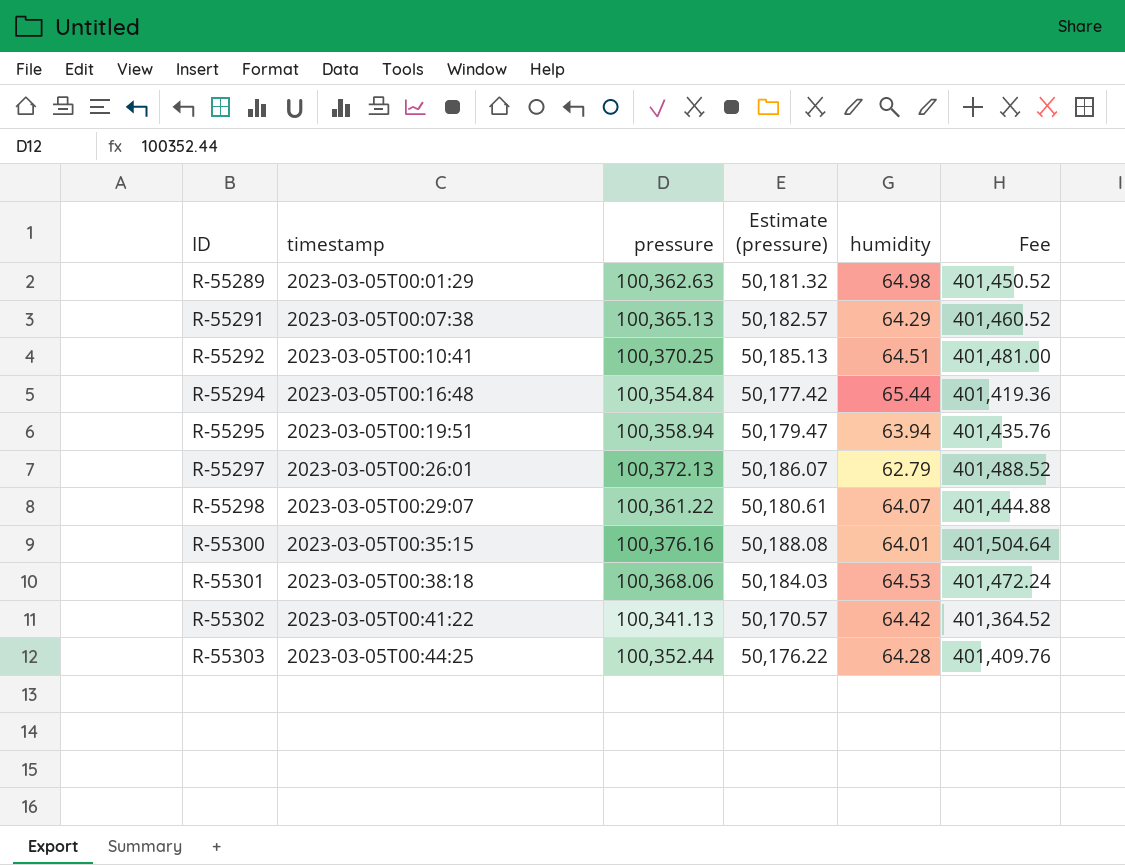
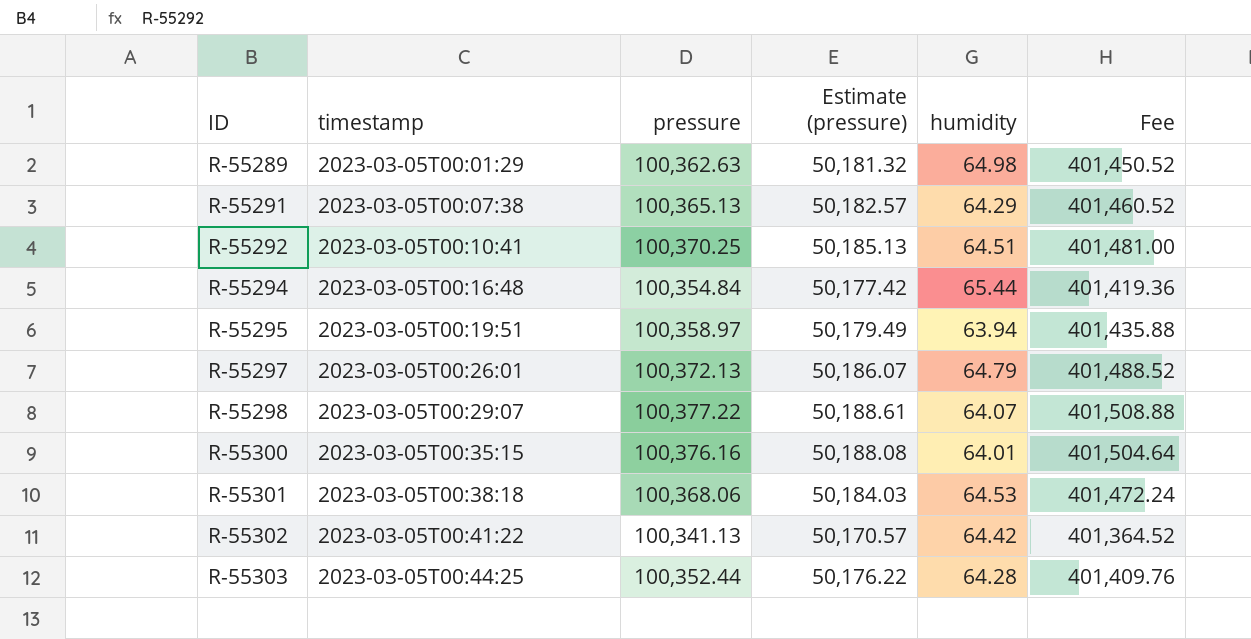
R-55295 | pressure: 100,358.94 -> 100,358.97
R-55295 | Estimate (pressure): 50,179.47 -> 50,179.49
R-55295 | Fee: 401,435.76 -> 401,435.88
R-55297 | humidity: 62.79 -> 64.79
R-55298 | pressure: 100,361.22 -> 100,377.22
R-55298 | Estimate (pressure): 50,180.61 -> 50,188.61
R-55298 | Fee: 401,444.88 -> 401,508.88

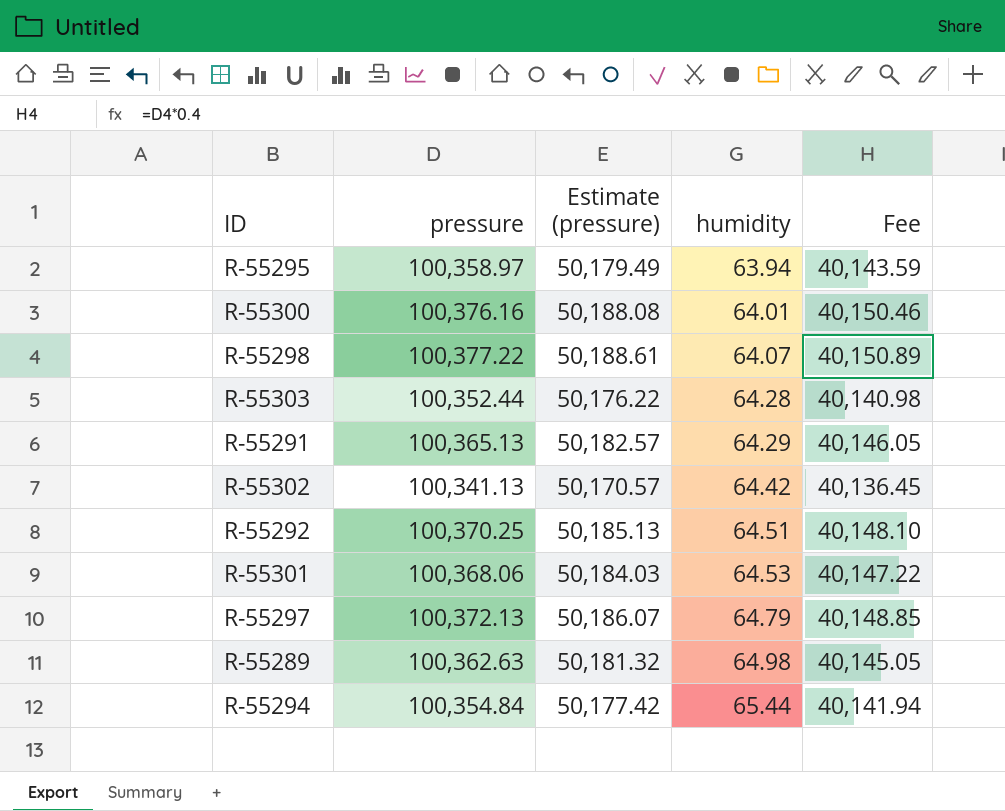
row order: ID ascending -> humidity ascending
column timestamp | position: 2 -> none
column Fee | formula: [pressure] * 4 -> [pressure] * 0.4

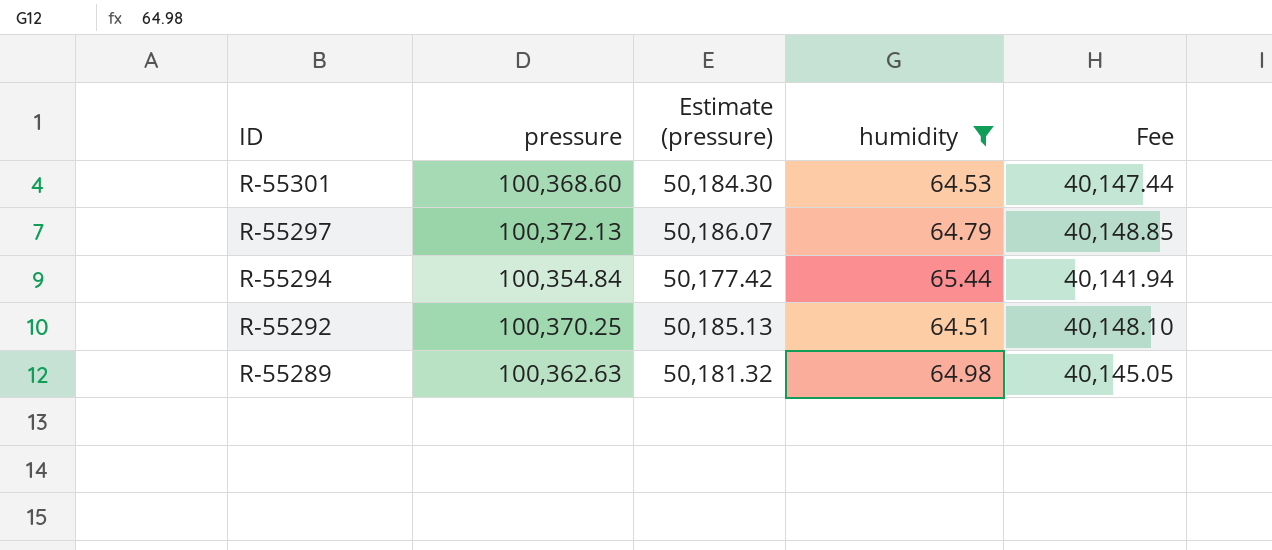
filter: none -> humidity >= 64.51
row order: humidity ascending -> ID descending
R-55301 | pressure: 100,368.06 -> 100,368.60
R-55301 | Estimate (pressure): 50,184.03 -> 50,184.30
R-55301 | Fee: 40,147.22 -> 40,147.44

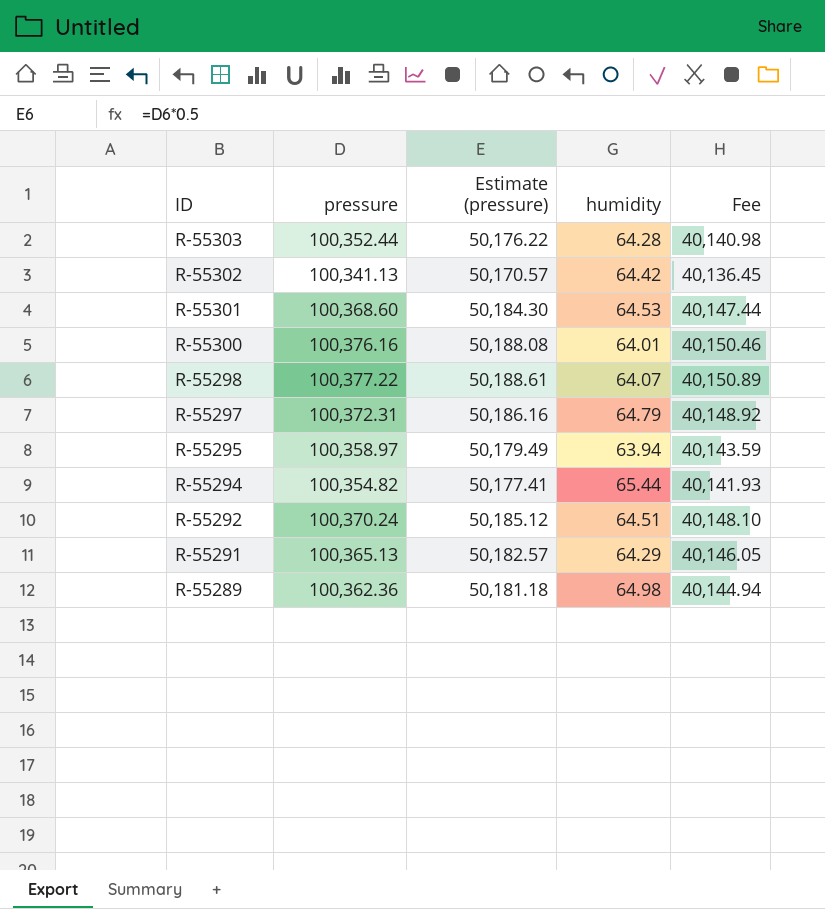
filter: humidity >= 64.51 -> none
R-55297 | pressure: 100,372.13 -> 100,372.31
R-55297 | Estimate (pressure): 50,186.07 -> 50,186.16
R-55297 | Fee: 40,148.85 -> 40,148.92
R-55294 | pressure: 100,354.84 -> 100,354.82
R-55294 | Estimate (pressure): 50,177.42 -> 50,177.41
R-55294 | Fee: 40,141.94 -> 40,141.93
R-55292 | pressure: 100,370.25 -> 100,370.24
R-55292 | Estimate (pressure): 50,185.13 -> 50,185.12
R-55289 | pressure: 100,362.63 -> 100,362.36
R-55289 | Estimate (pressure): 50,181.32 -> 50,181.18
R-55289 | Fee: 40,145.05 -> 40,144.94

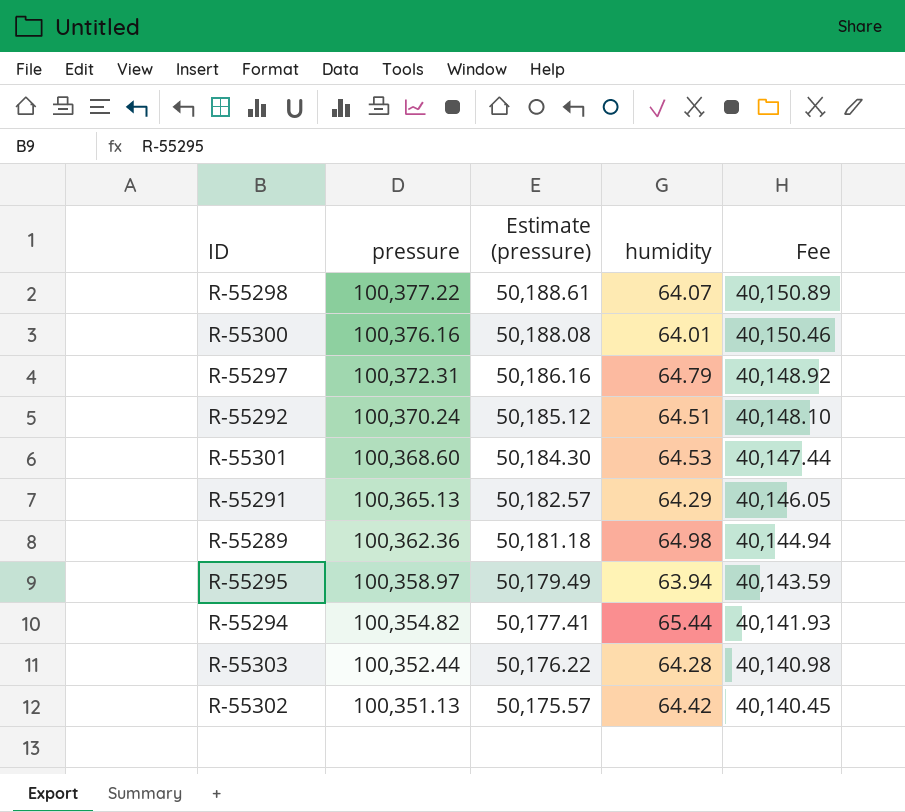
row order: ID descending -> pressure descending
R-55302 | pressure: 100,341.13 -> 100,351.13
R-55302 | Estimate (pressure): 50,170.57 -> 50,175.57
R-55302 | Fee: 40,136.45 -> 40,140.45

